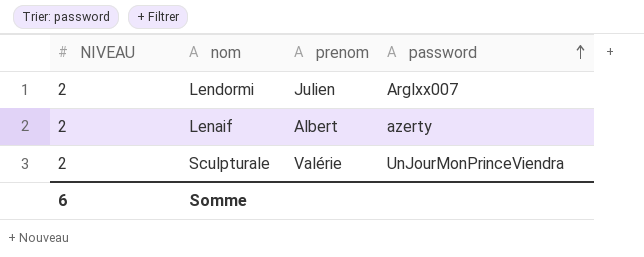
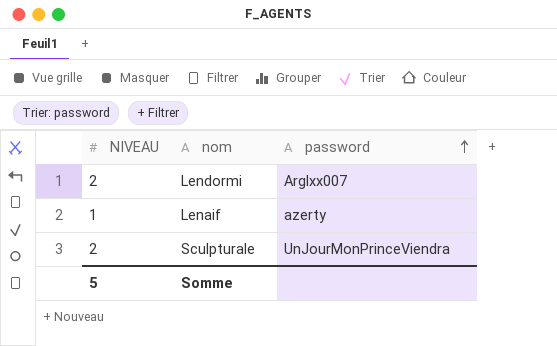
column prenom | position: 3 -> none
Lenaif | NIVEAU: 2 -> 1
Somme | NIVEAU: 6 -> 5

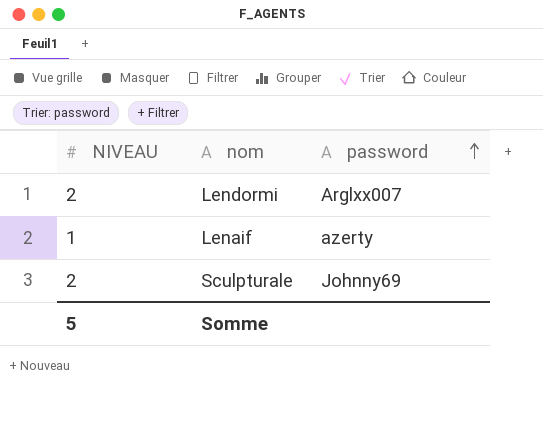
Sculpturale | password: UnJourMonPrinceViendra -> Johnny69

